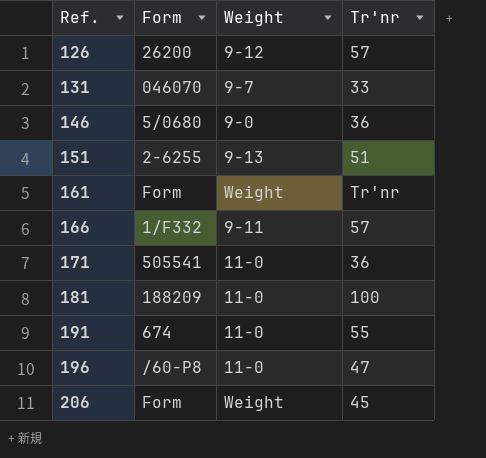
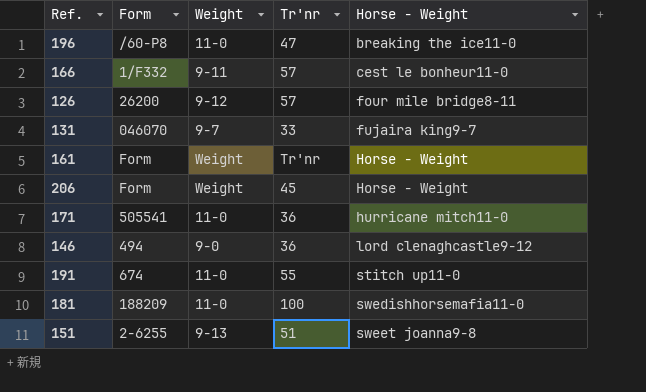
row order: Ref. ascending -> Horse - Weight ascending
column Horse - Weight | position: none -> 5
146 | Form: 5/0680 -> 494

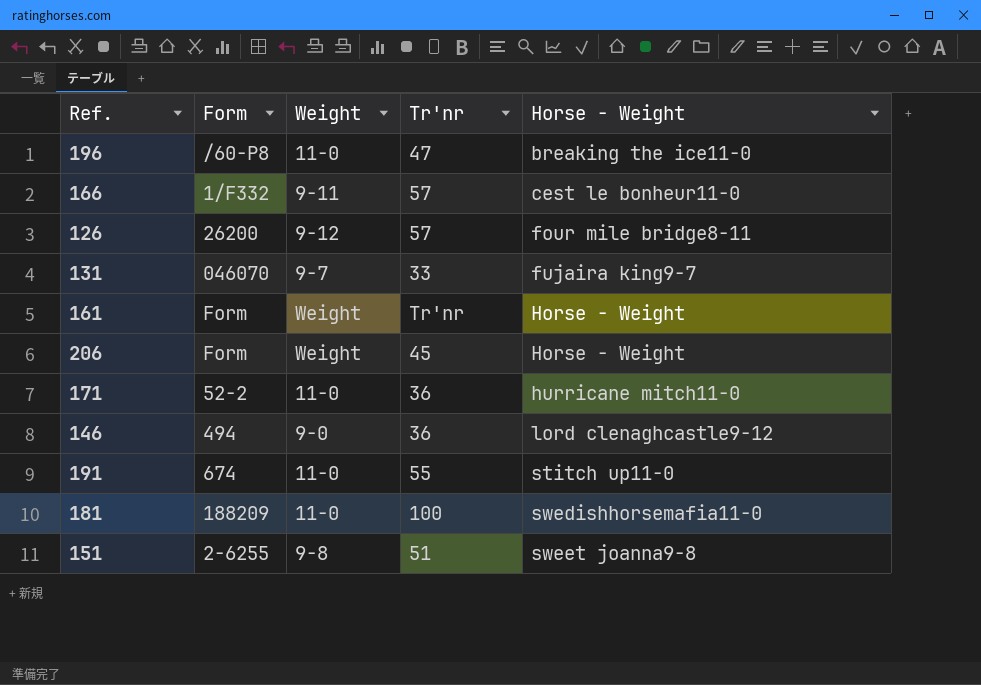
171 | Form: 505541 -> 52-2
151 | Weight: 9-13 -> 9-8

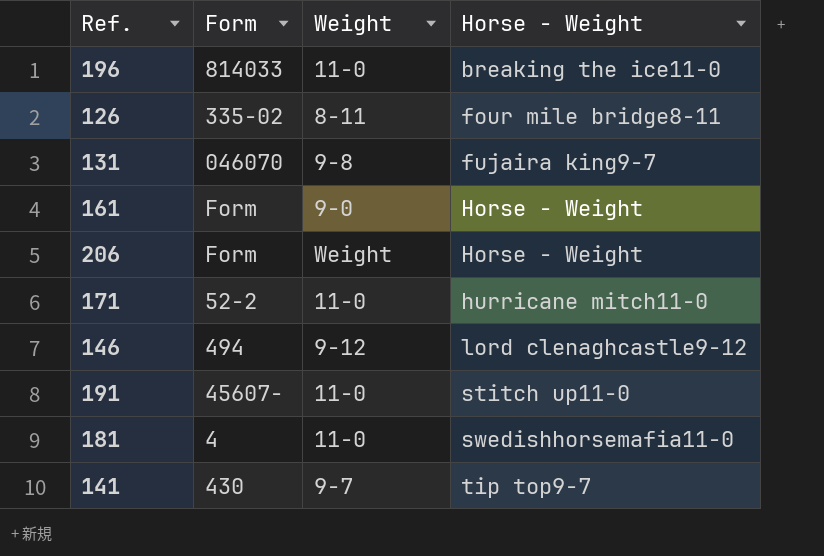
column Tr'nr | position: 4 -> none
row 166: 1/F332 | 9-11 | 57 | cest le bonheur11-0 -> none
row 151: 2-6255 | 9-8 | 51 | sweet joanna9-8 -> none
196 | Form: /60-P8 -> 814033
126 | Form: 26200 -> 335-02
126 | Weight: 9-12 -> 8-11
131 | Weight: 9-7 -> 9-8
161 | Weight: Weight -> 9-0
146 | Weight: 9-0 -> 9-12
191 | Form: 674 -> 45607-
181 | Form: 188209 -> 4
row 141: none -> 430 | 9-7 | tip top9-7

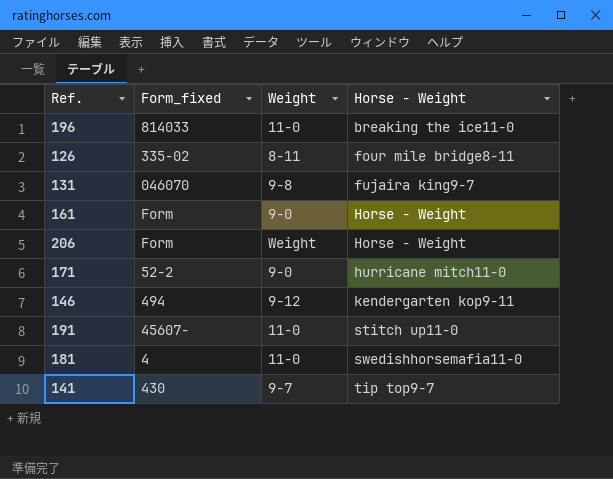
column name: Form -> Form_fixed
171 | Weight: 11-0 -> 9-0
146 | Horse - Weight: lord clenaghcastle9-12 -> kendergarten kop9-11

